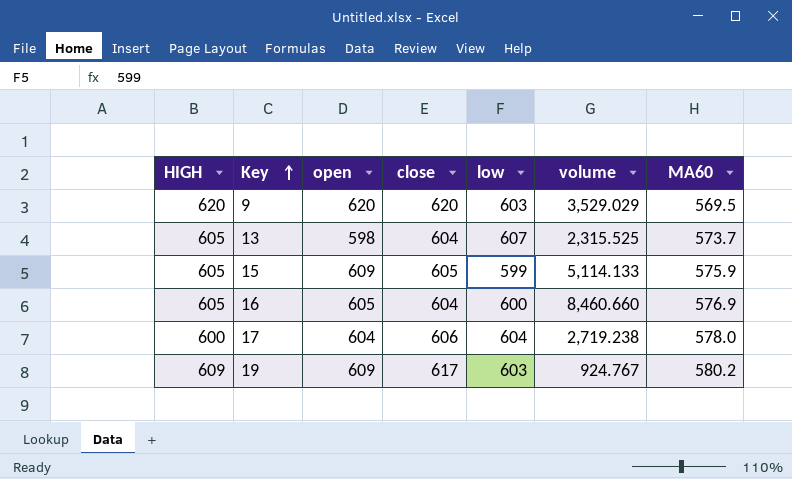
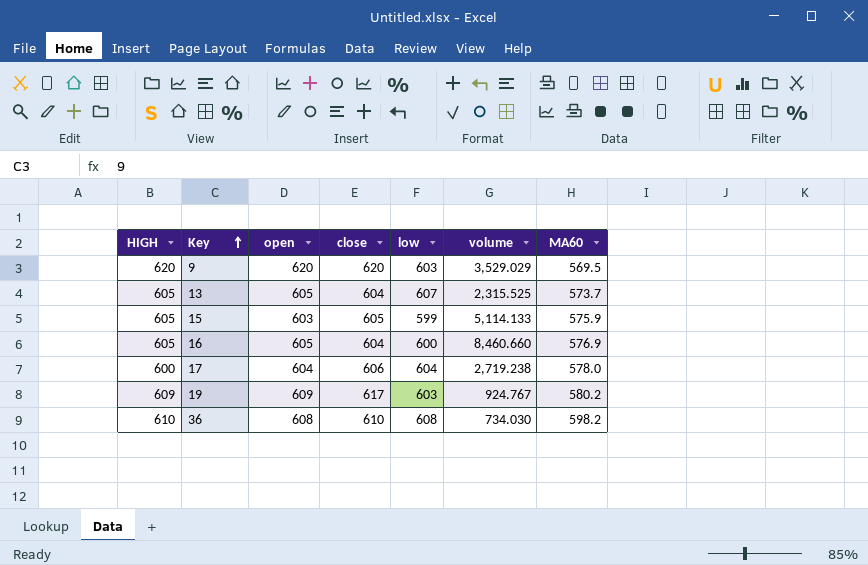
13 | open: 598 -> 605
15 | open: 609 -> 603
row 36: none -> 610 | 608 | 610 | 608 | 734.030 | 598.2

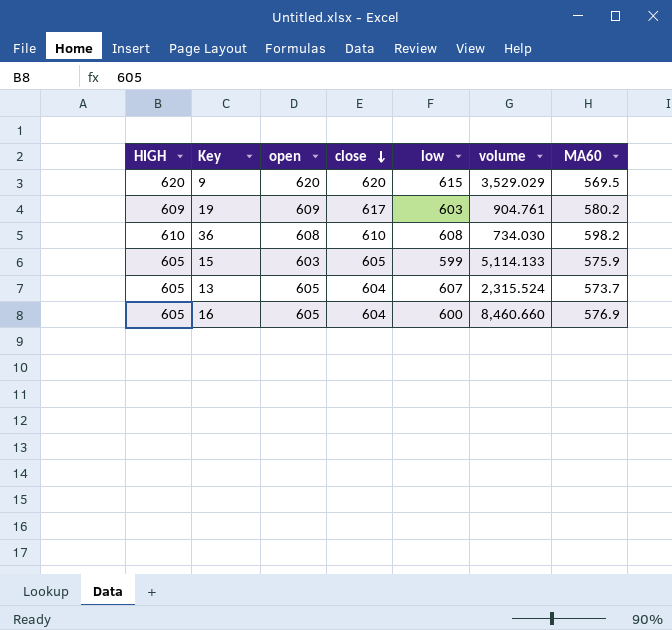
row order: Key ascending -> close descending
row 17: 600 | 604 | 606 | 604 | 2,719.238 | 578.0 -> none
9 | low: 603 -> 615
19 | volume: 924.767 -> 904.761
13 | volume: 2,315.525 -> 2,315.524

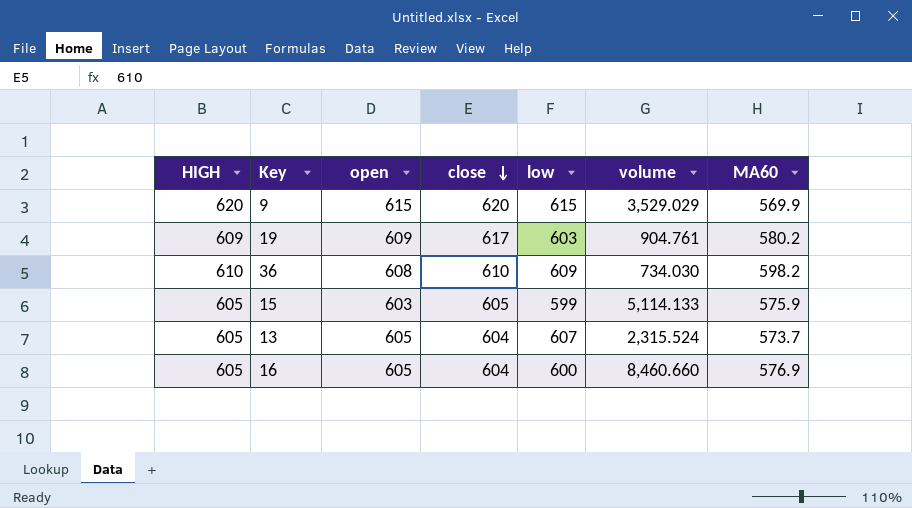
9 | open: 620 -> 615
9 | MA60: 569.5 -> 569.9
36 | low: 608 -> 609

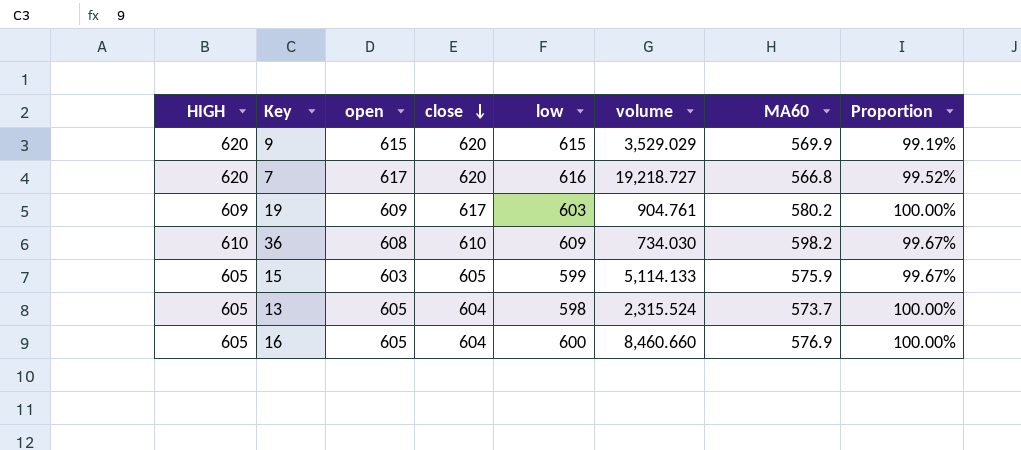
column Proportion | formula: none -> [open] / [HIGH]
row 7: none -> 620 | 617 | 620 | 616 | 19,218.727 | 566.8 | 99.52%
13 | low: 607 -> 598

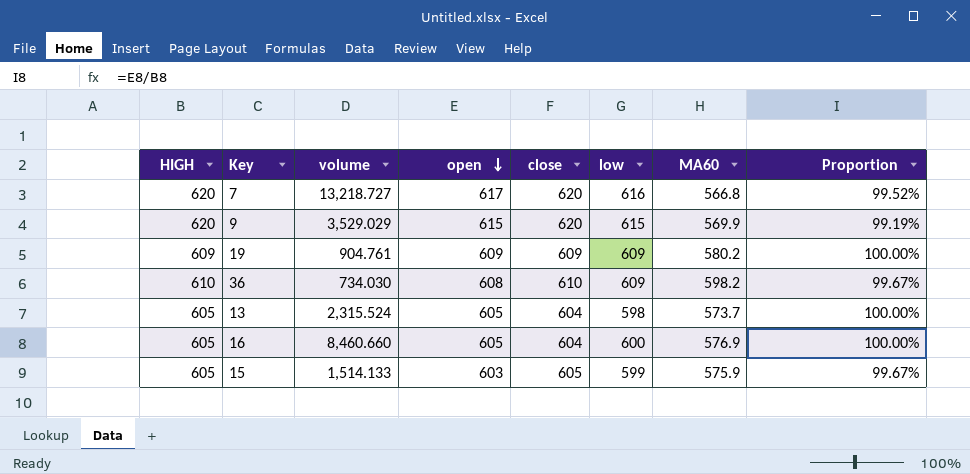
row order: close descending -> open descending
column volume | position: 6 -> 3
7 | volume: 19,218.727 -> 13,218.727
19 | close: 617 -> 609
19 | low: 603 -> 609
15 | volume: 5,114.133 -> 1,514.133

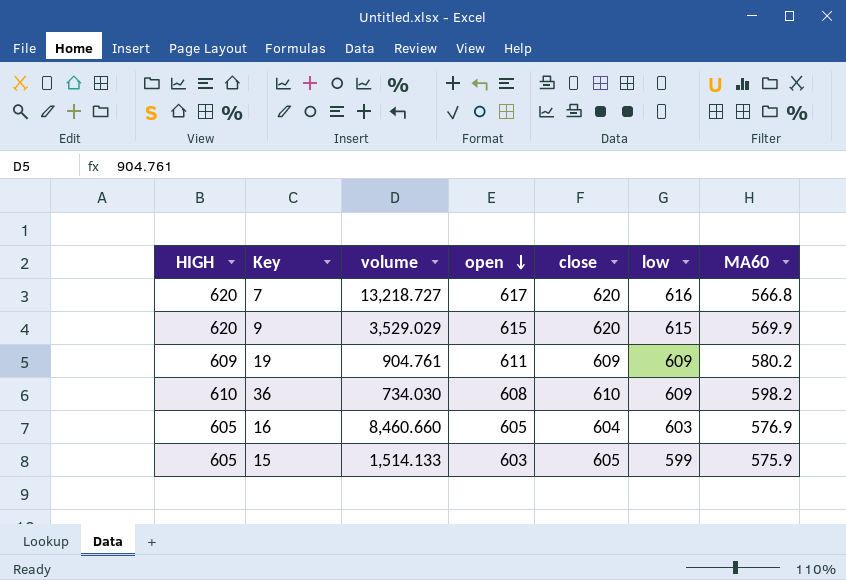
column Proportion | formula: [open] / [HIGH] -> none
row 13: 605 | 2,315.524 | 605 | 604 | 598 | 573.7 | 100.00% -> none
19 | open: 609 -> 611
16 | low: 600 -> 603

